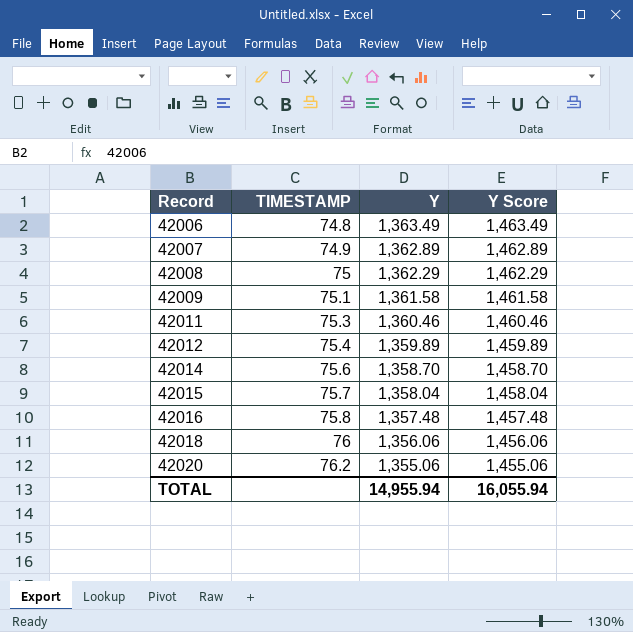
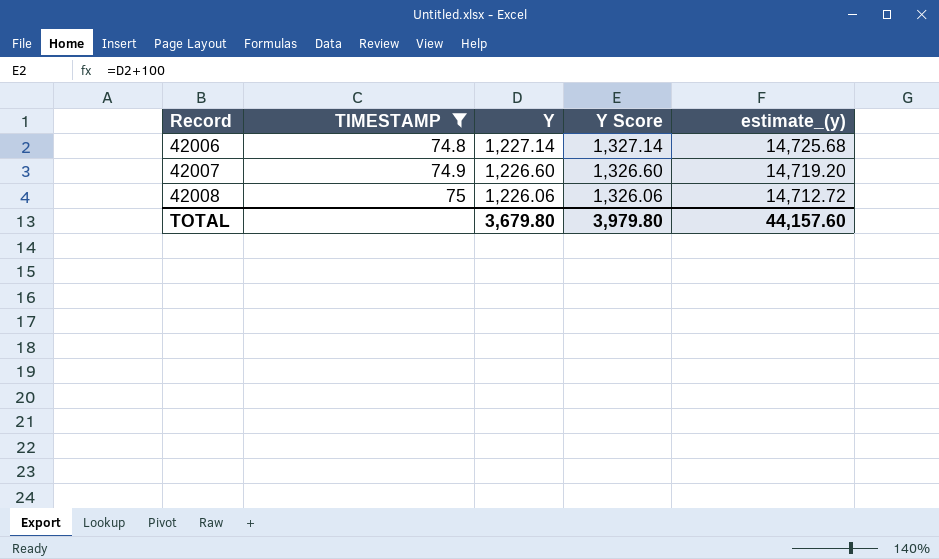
filter: none -> TIMESTAMP <= 75
column estimate_(y) | formula: none -> [Y] * 12
42006 | Y: 1,363.49 -> 1,227.14
42006 | Y Score: 1,463.49 -> 1,327.14
42007 | Y: 1,362.89 -> 1,226.60
42007 | Y Score: 1,462.89 -> 1,326.60
42008 | Y: 1,362.29 -> 1,226.06
42008 | Y Score: 1,462.29 -> 1,326.06
TOTAL | Y: 14,955.94 -> 3,679.80
TOTAL | Y Score: 16,055.94 -> 3,979.80

